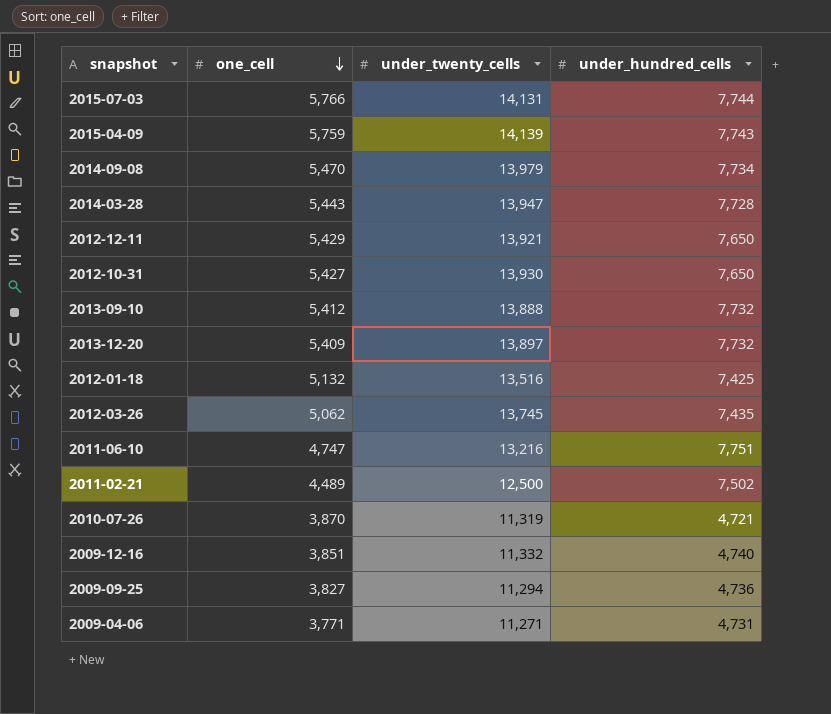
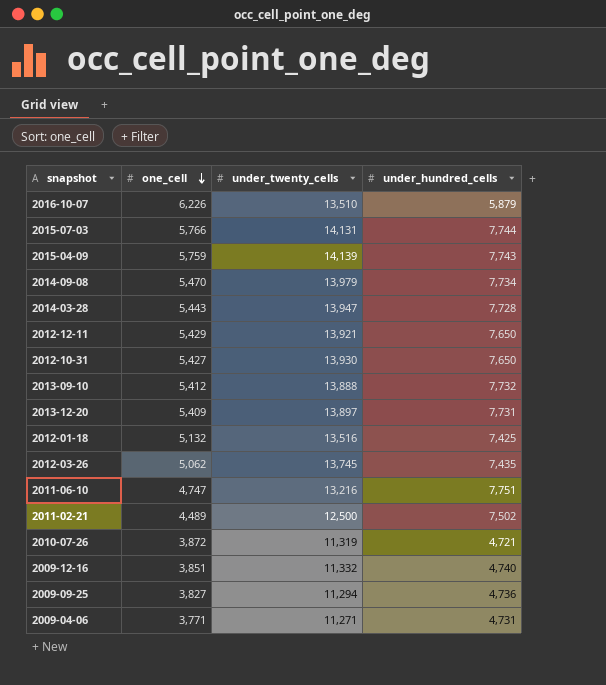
row 2016-10-07: none -> 6,226 | 13,510 | 5,879
2013-12-20 | under_hundred_cells: 7,732 -> 7,731
2010-07-26 | one_cell: 3,870 -> 3,872

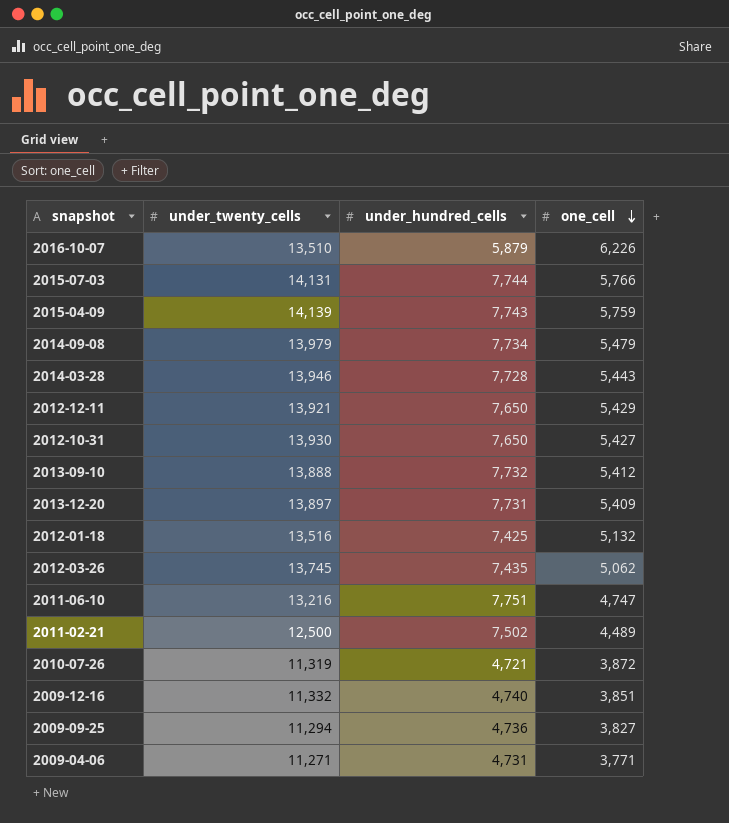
column one_cell | position: 2 -> 4
2014-09-08 | one_cell: 5,470 -> 5,479
2014-03-28 | under_twenty_cells: 13,947 -> 13,946

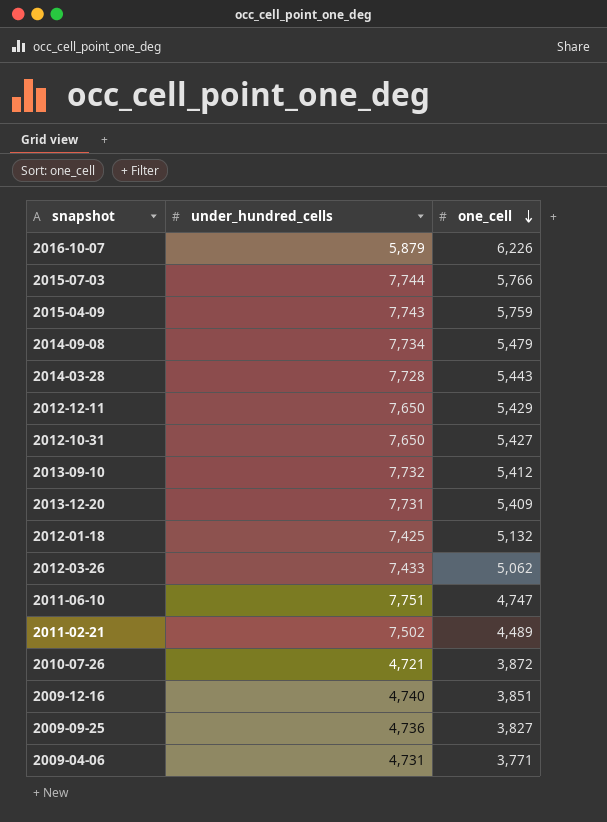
column under_twenty_cells | position: 2 -> none
2012-03-26 | under_hundred_cells: 7,435 -> 7,433

